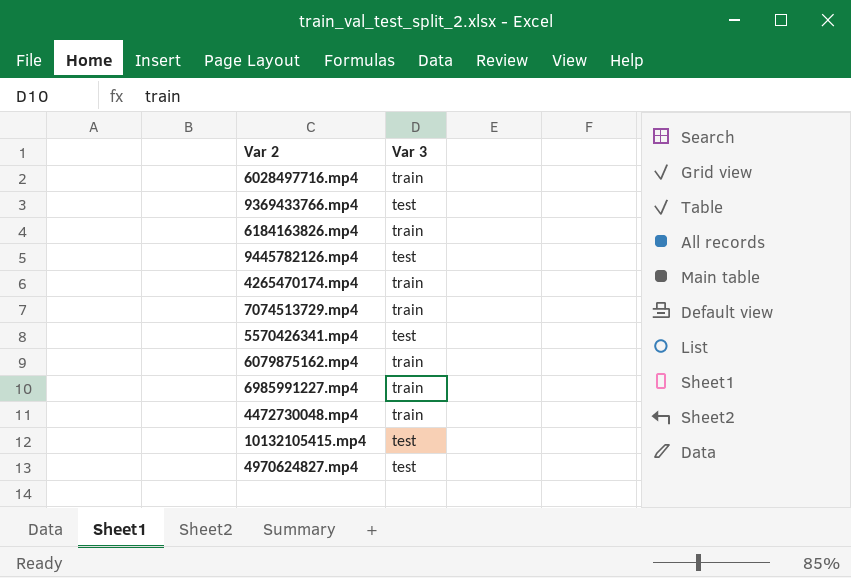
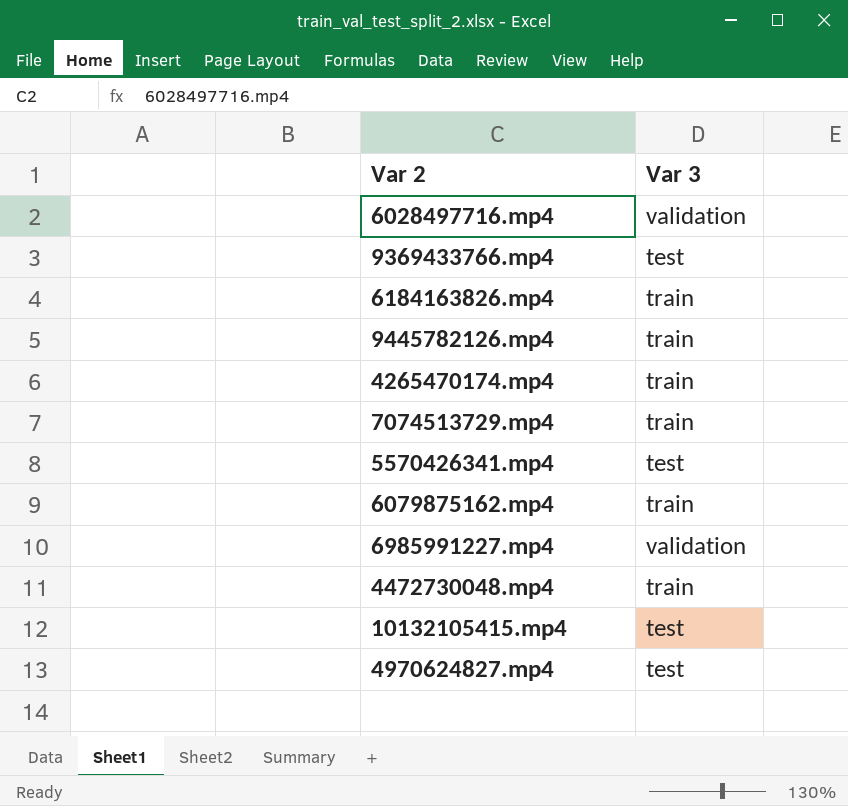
6028497716.mp4 | Var 3: train -> validation
9445782126.mp4 | Var 3: test -> train
6985991227.mp4 | Var 3: train -> validation

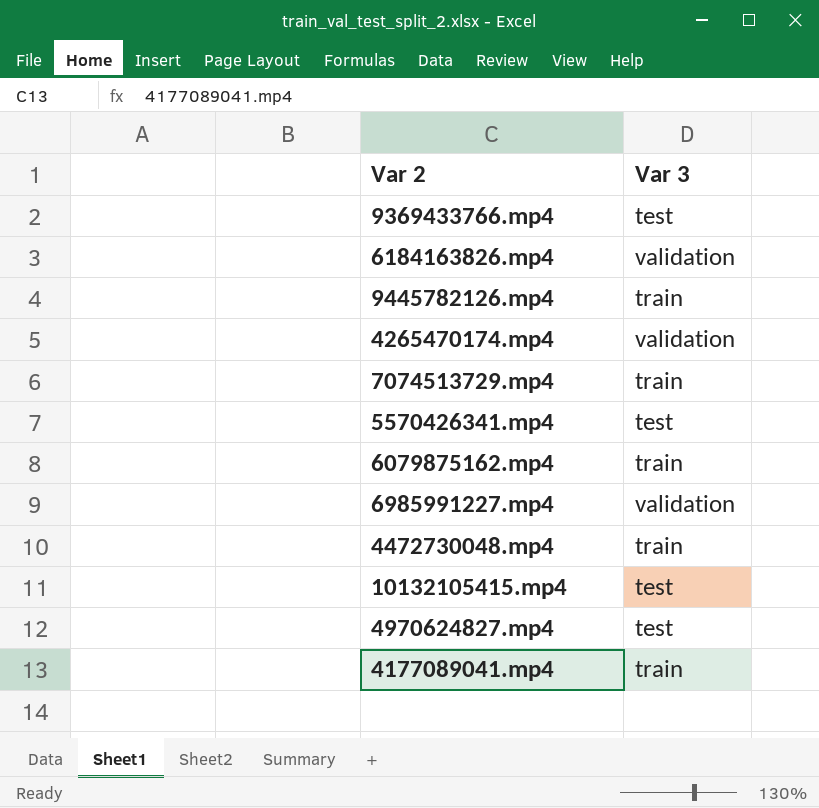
row 6028497716.mp4: validation -> none
6184163826.mp4 | Var 3: train -> validation
4265470174.mp4 | Var 3: train -> validation
row 4177089041.mp4: none -> train

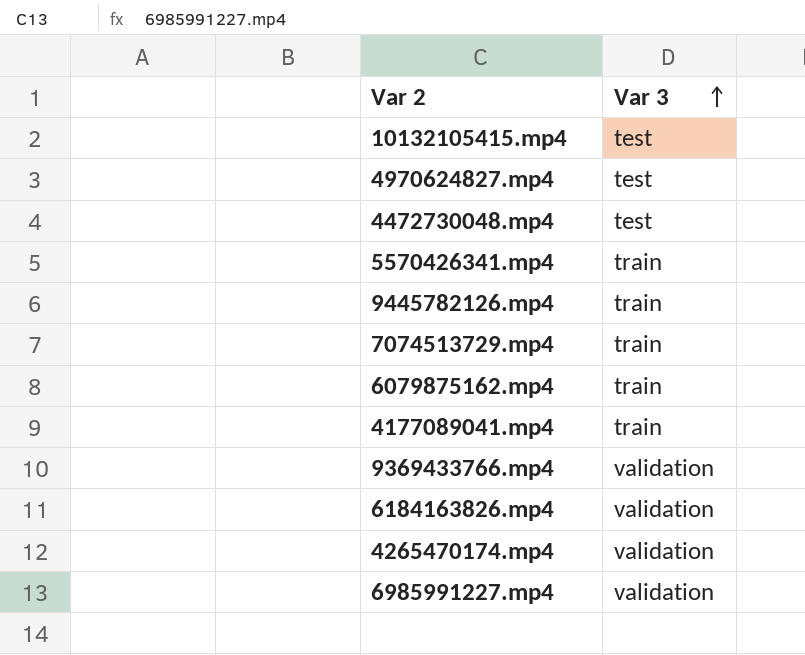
row order: none -> Var 3 ascending
4472730048.mp4 | Var 3: train -> test
5570426341.mp4 | Var 3: test -> train
9369433766.mp4 | Var 3: test -> validation

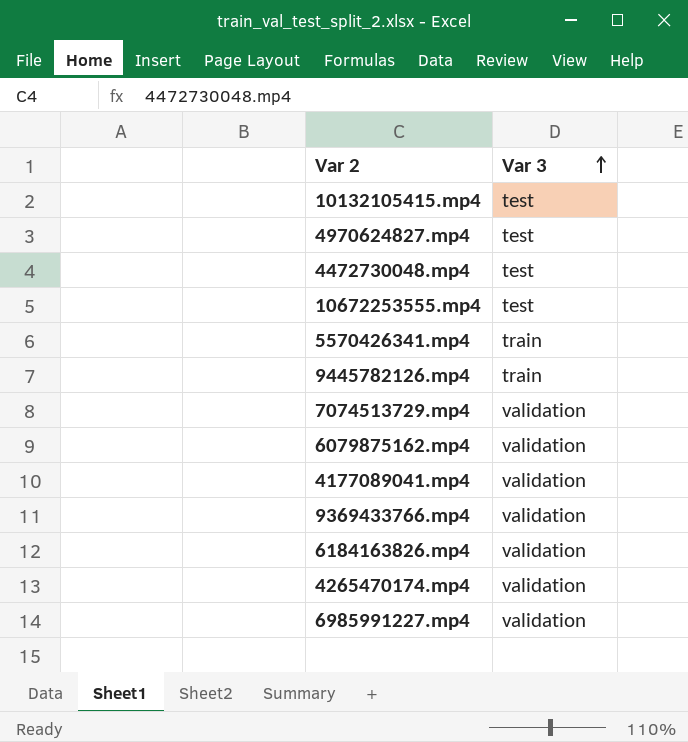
row 10672253555.mp4: none -> test
7074513729.mp4 | Var 3: train -> validation
6079875162.mp4 | Var 3: train -> validation
4177089041.mp4 | Var 3: train -> validation

